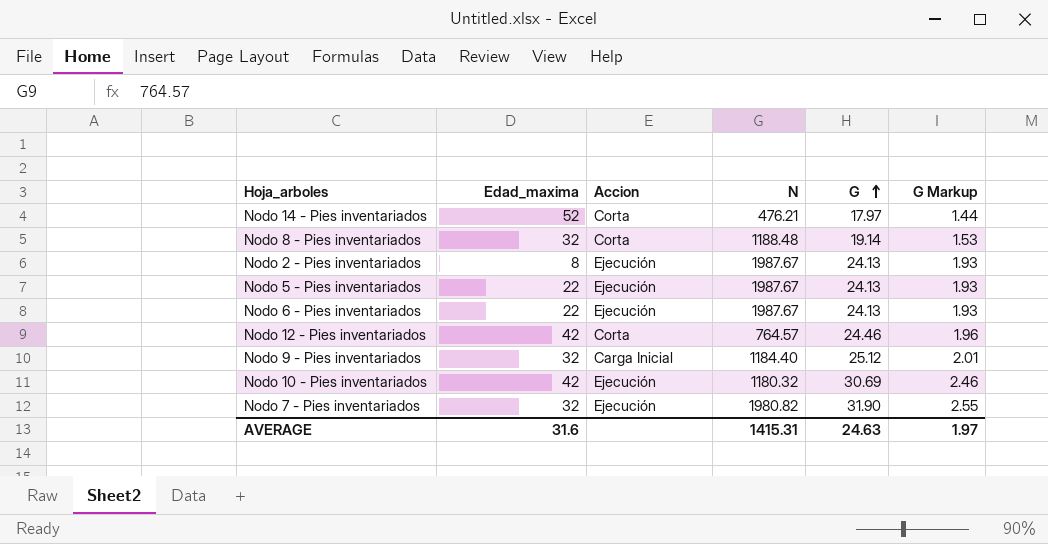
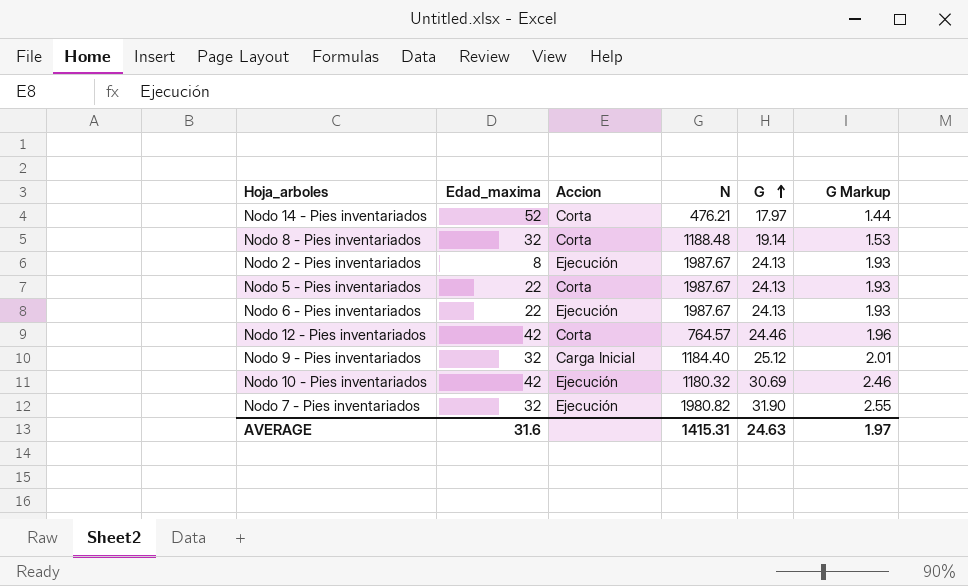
Nodo 5 - Pies inventariados | Accion: Ejecución -> Corta

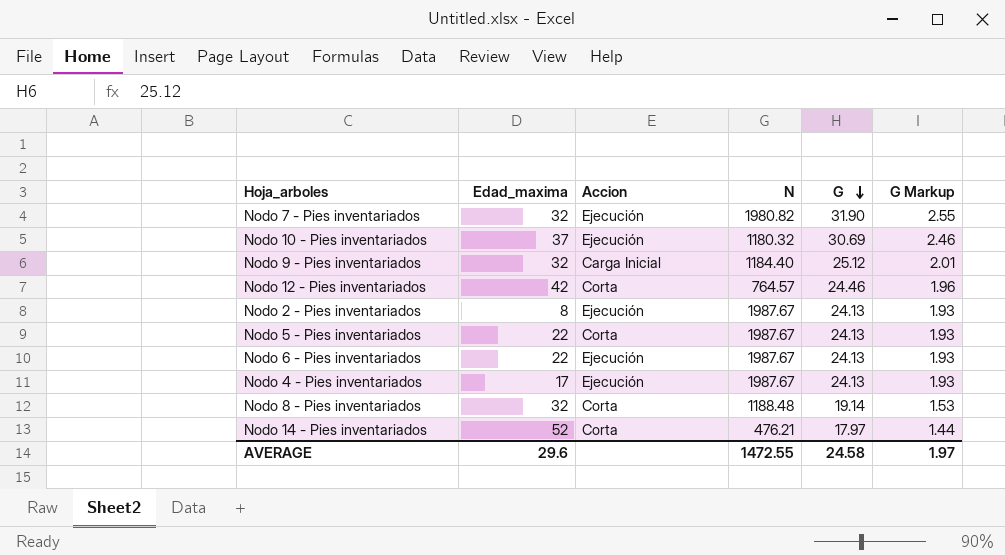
row order: G ascending -> G descending
Nodo 10 - Pies inventariados | Edad_maxima: 42 -> 37
row Nodo 4 - Pies inventariados: none -> 17 | Ejecución | 1987.67 | 24.13 | 1.93
AVERAGE | Edad_maxima: 31.6 -> 29.6
AVERAGE | N: 1415.31 -> 1472.55
AVERAGE | G: 24.63 -> 24.58

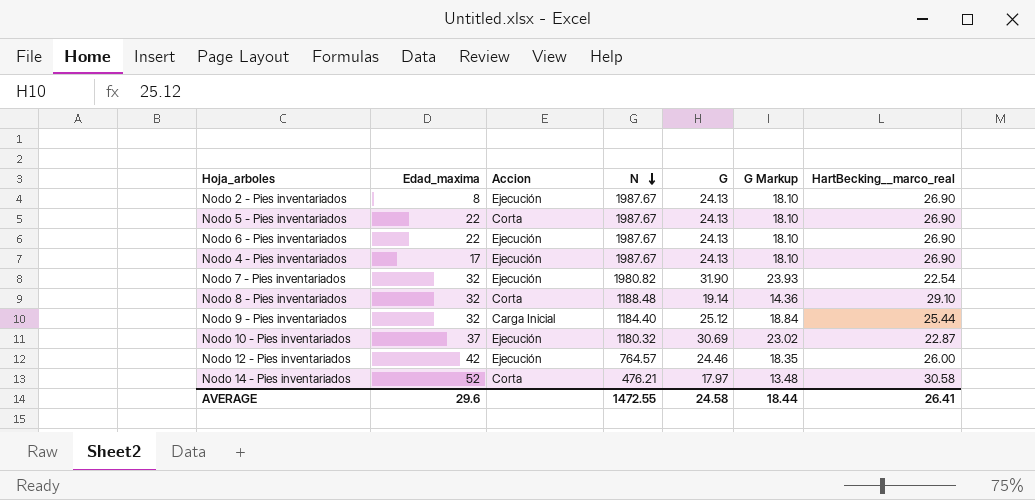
row order: G descending -> N descending
column G Markup | formula: [G] * 0.08 -> [G] * 0.75
column HartBecking__marco_real | position: none -> 7
Nodo 12 - Pies inventariados | Accion: Corta -> Ejecución
AVERAGE | G Markup: 1.97 -> 18.44

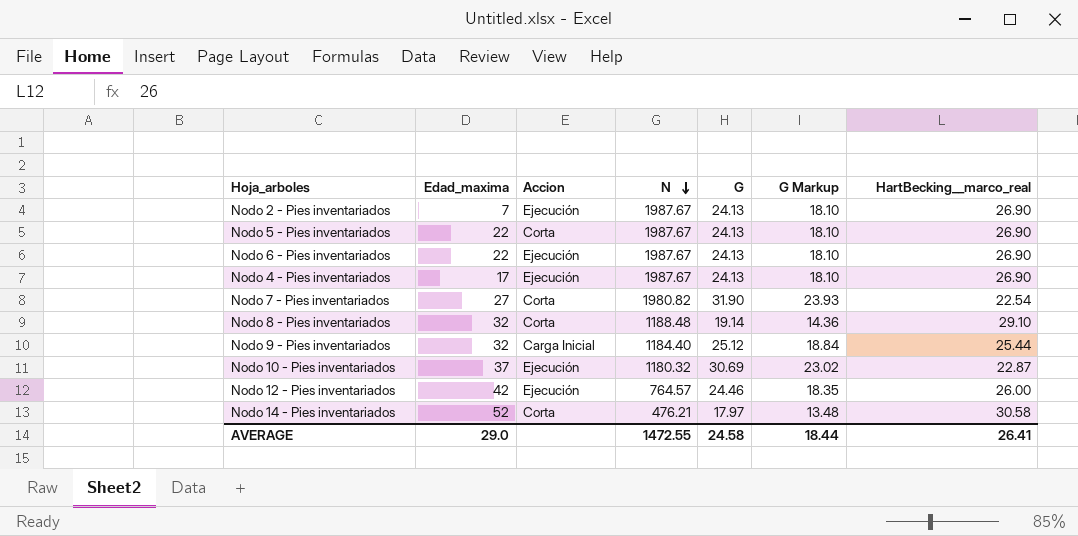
Nodo 2 - Pies inventariados | Edad_maxima: 8 -> 7
Nodo 7 - Pies inventariados | Edad_maxima: 32 -> 27
Nodo 7 - Pies inventariados | Accion: Ejecución -> Corta
AVERAGE | Edad_maxima: 29.6 -> 29.0

